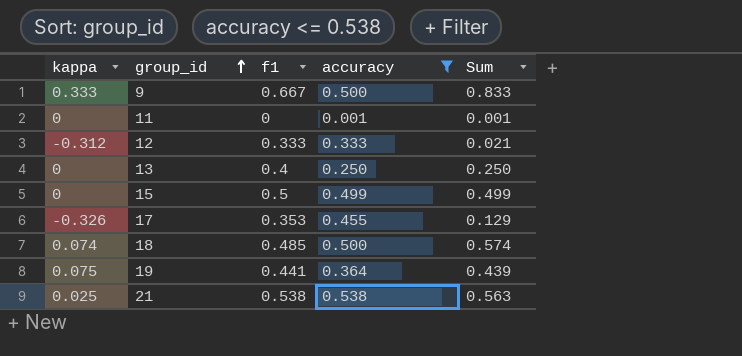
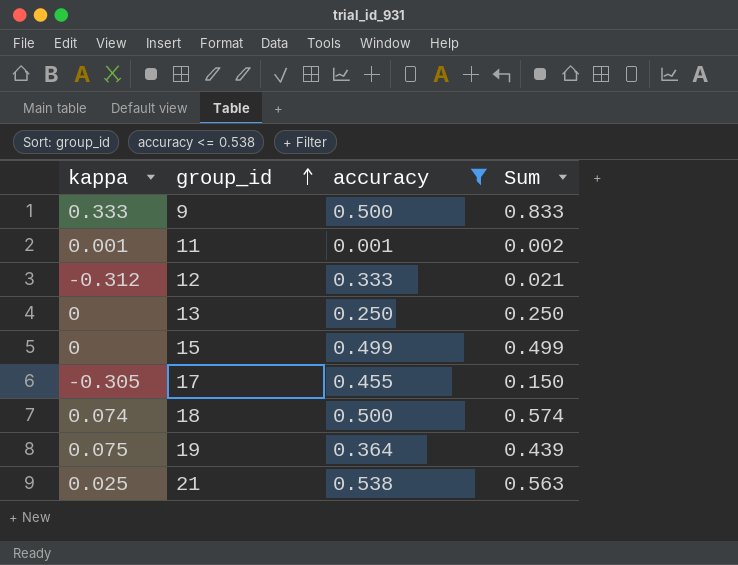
column f1 | position: 3 -> none
11 | kappa: 0 -> 0.001
11 | Sum: 0.001 -> 0.002
17 | kappa: -0.326 -> -0.305
17 | Sum: 0.129 -> 0.150

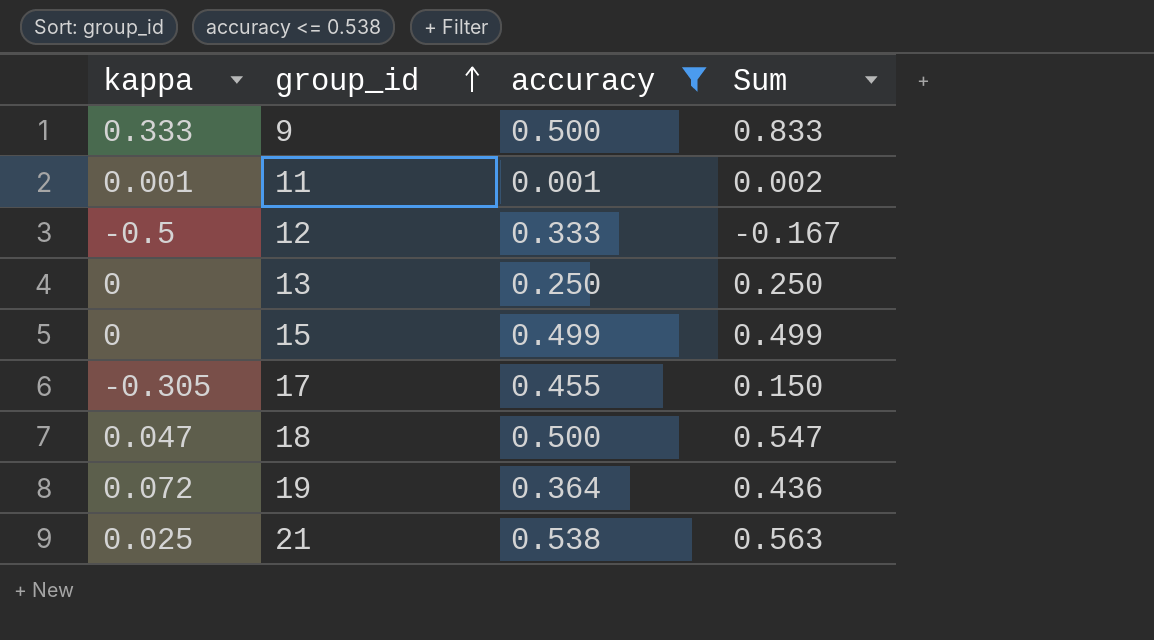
12 | kappa: -0.312 -> -0.5
12 | Sum: 0.021 -> -0.167
18 | kappa: 0.074 -> 0.047
18 | Sum: 0.574 -> 0.547
19 | kappa: 0.075 -> 0.072
19 | Sum: 0.439 -> 0.436

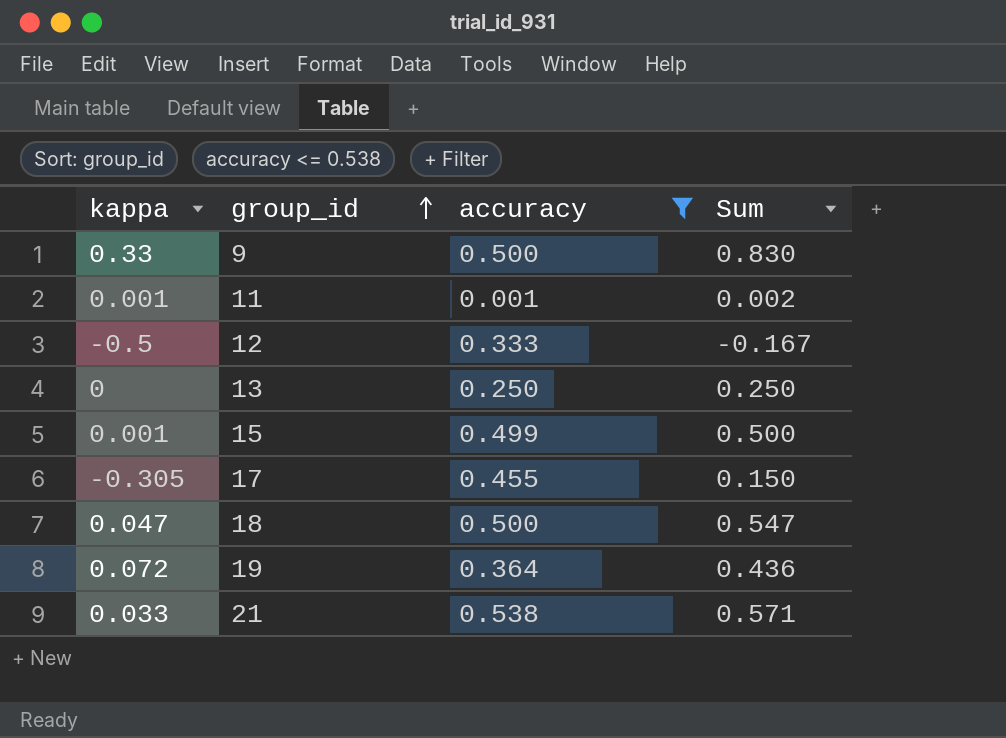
9 | kappa: 0.333 -> 0.33
9 | Sum: 0.833 -> 0.830
15 | kappa: 0 -> 0.001
15 | Sum: 0.499 -> 0.500
21 | kappa: 0.025 -> 0.033
21 | Sum: 0.563 -> 0.571

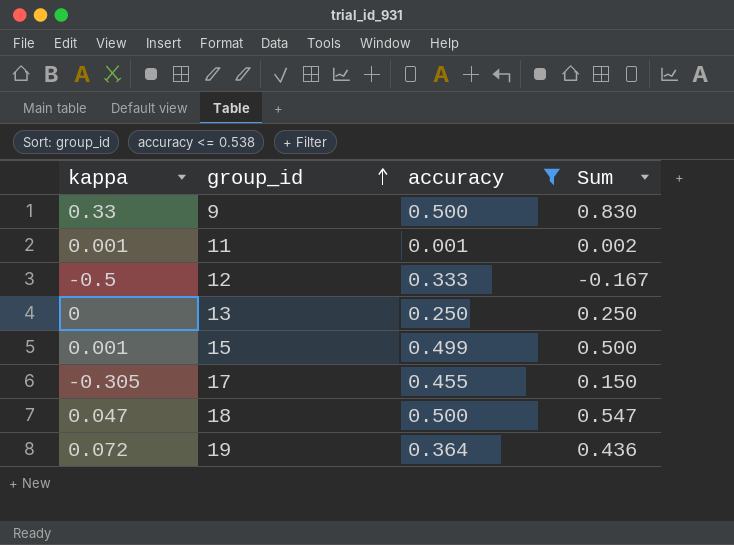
row 21: 0.033 | 0.538 | 0.571 -> none

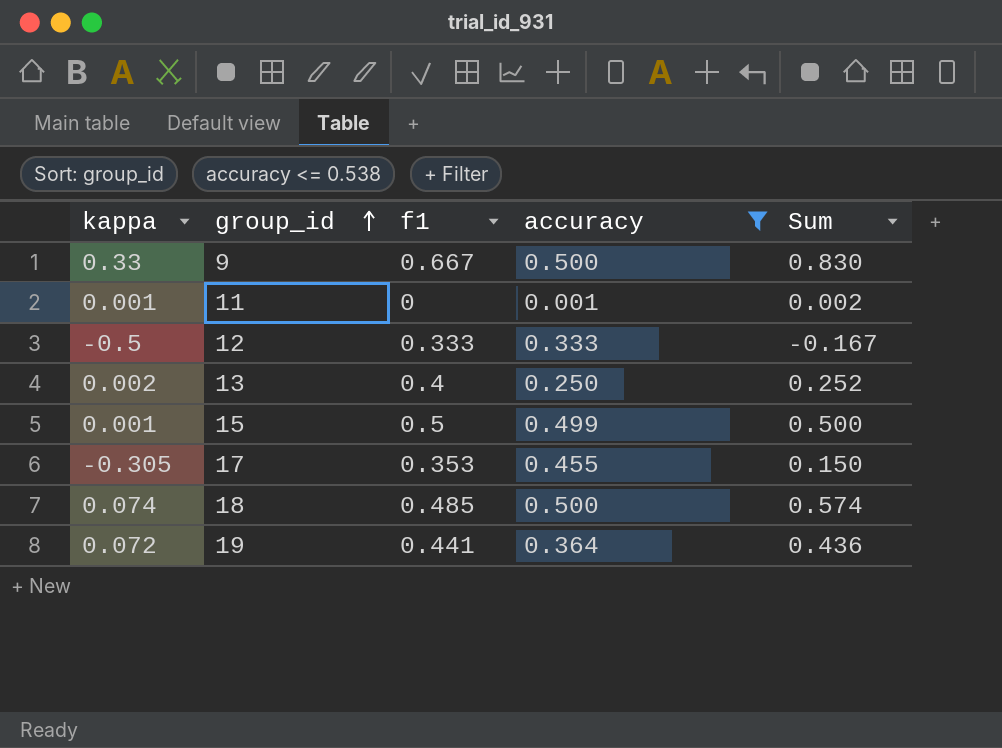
column f1 | position: none -> 3
13 | kappa: 0 -> 0.002
13 | Sum: 0.250 -> 0.252
18 | kappa: 0.047 -> 0.074
18 | Sum: 0.547 -> 0.574

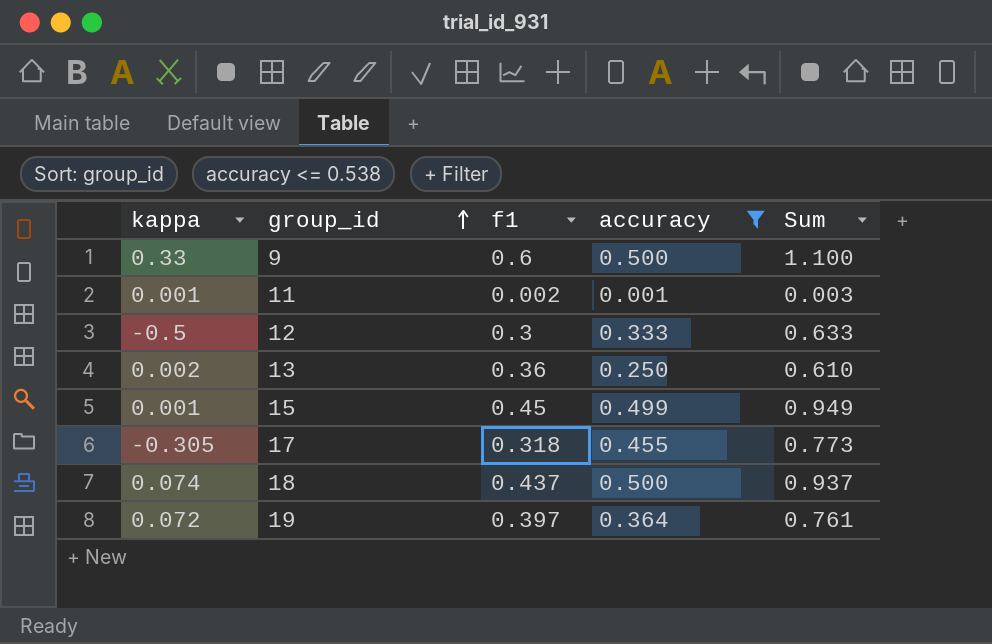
column Sum | formula: [kappa] + [accuracy] -> [f1] + [accuracy]
9 | f1: 0.667 -> 0.6
11 | f1: 0 -> 0.002
12 | f1: 0.333 -> 0.3
13 | f1: 0.4 -> 0.36
15 | f1: 0.5 -> 0.45
17 | f1: 0.353 -> 0.318
18 | f1: 0.485 -> 0.437
19 | f1: 0.441 -> 0.397

